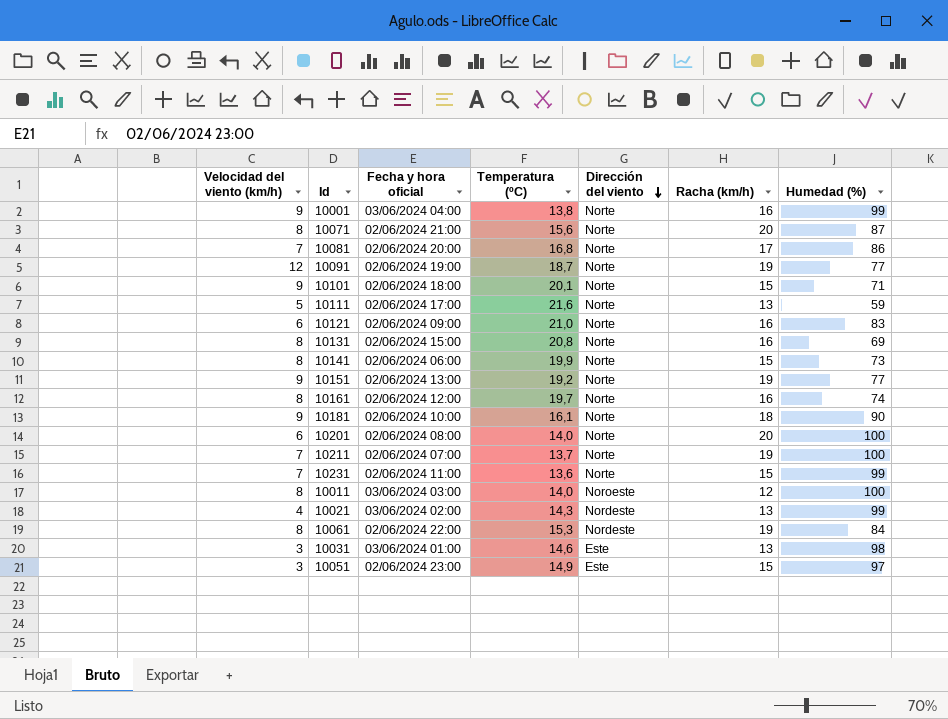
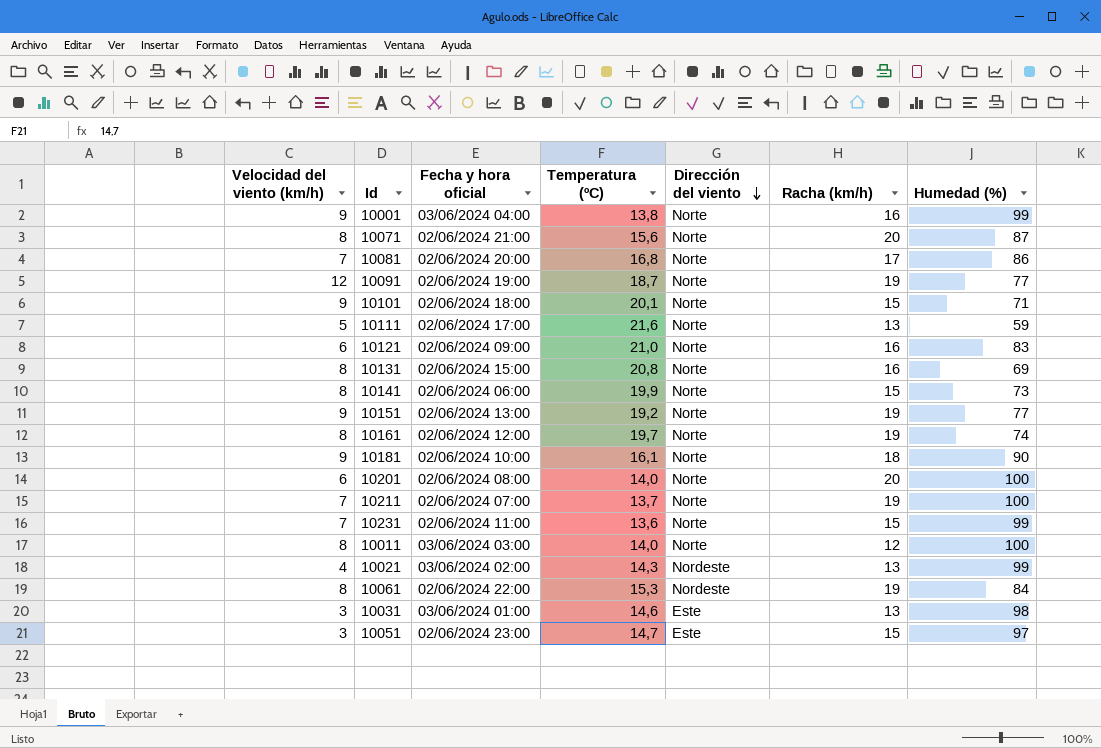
10161 | Racha (km/h): 16 -> 19
10011 | Dirección del viento: Noroeste -> Norte
10051 | Temperatura (ºC): 14,9 -> 14,7

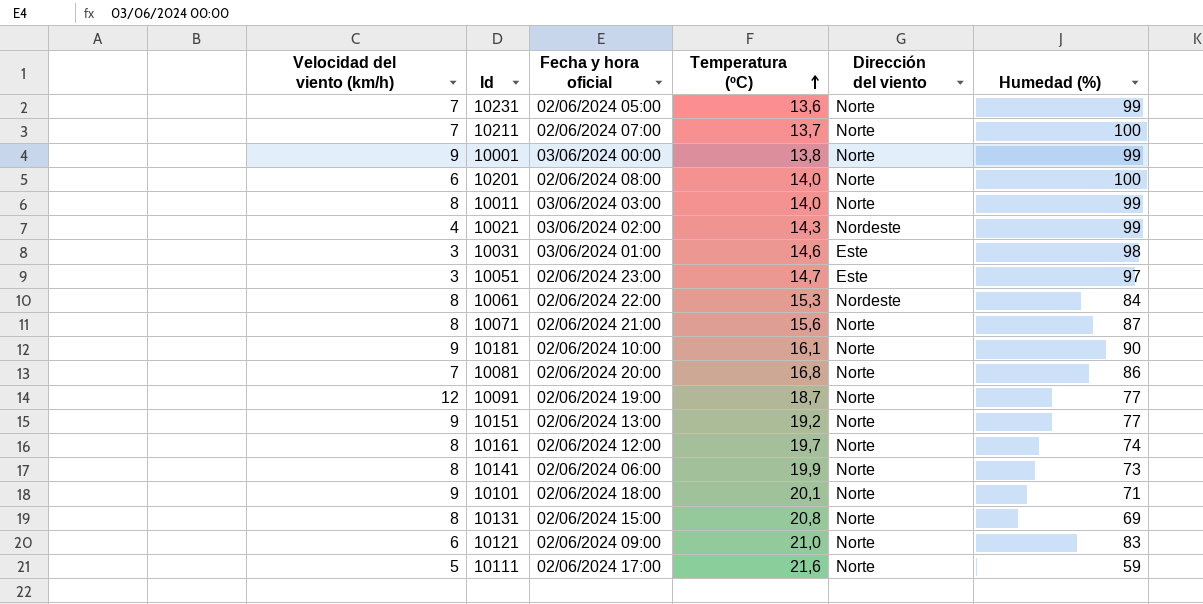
row order: Dirección del viento descending -> Temperatura (ºC) ascending
column Racha (km/h) | position: 6 -> none
10231 | Fecha y hora oficial: 02/06/2024 11:00 -> 02/06/2024 05:00
10001 | Fecha y hora oficial: 03/06/2024 04:00 -> 03/06/2024 00:00
10011 | Humedad (%): 100 -> 99

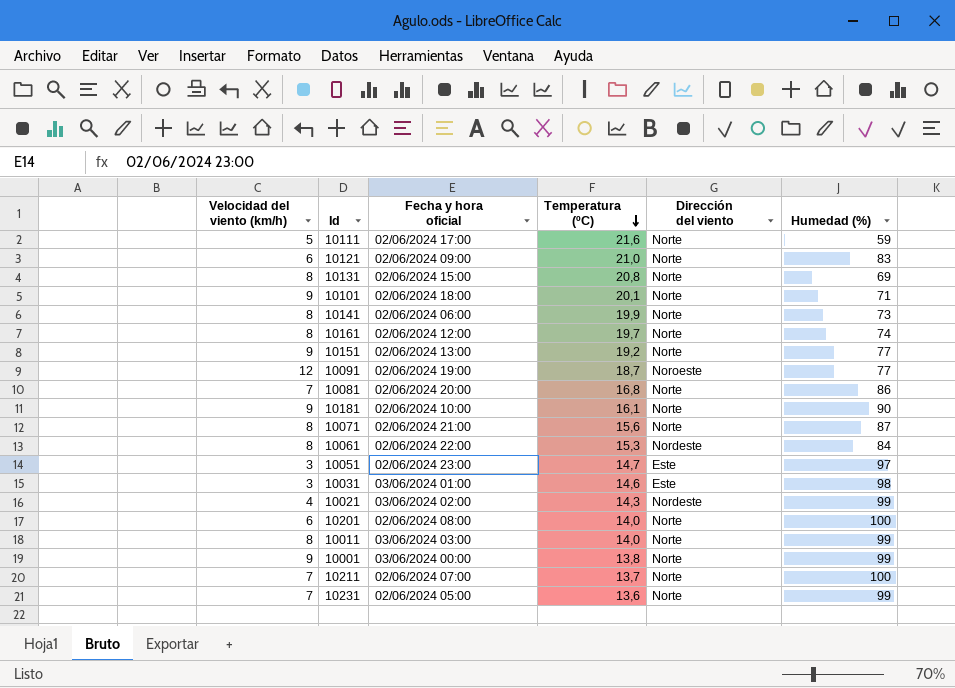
row order: Temperatura (ºC) ascending -> Temperatura (ºC) descending
10091 | Dirección del viento: Norte -> Noroeste

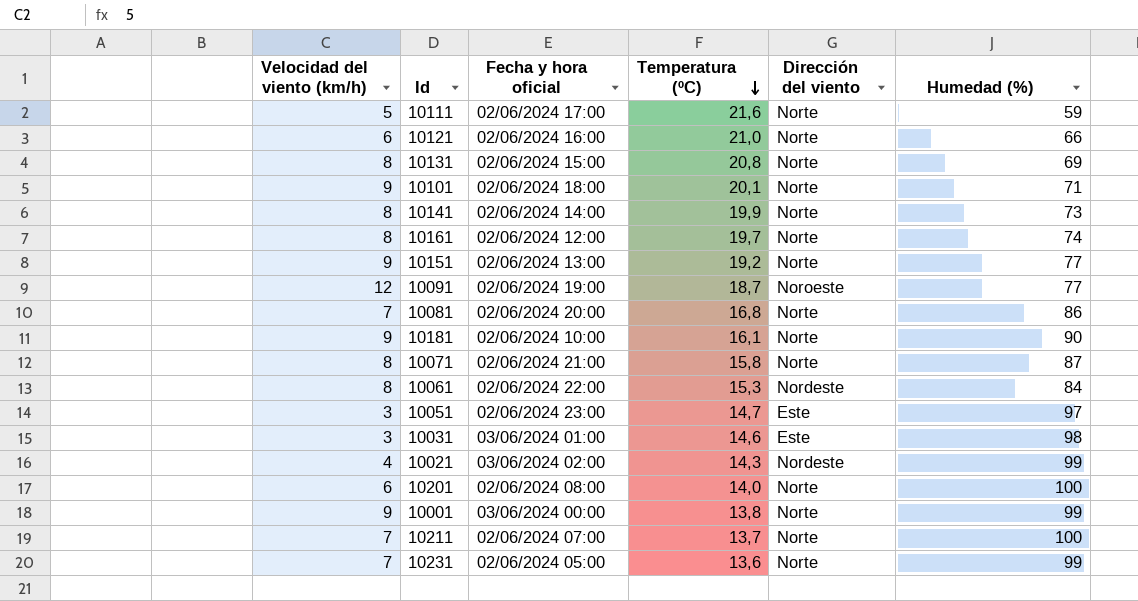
row 10011: 8 | 03/06/2024 03:00 | 14,0 | Norte | 99 -> none
10121 | Fecha y hora oficial: 02/06/2024 09:00 -> 02/06/2024 16:00
10121 | Humedad (%): 83 -> 66
10141 | Fecha y hora oficial: 02/06/2024 06:00 -> 02/06/2024 14:00
10071 | Temperatura (ºC): 15,6 -> 15,8

